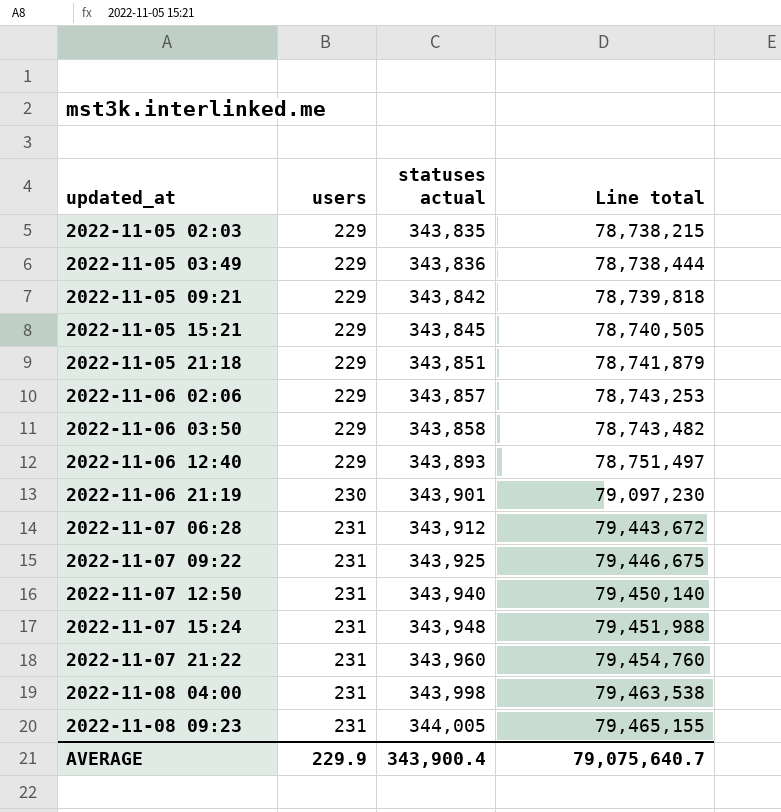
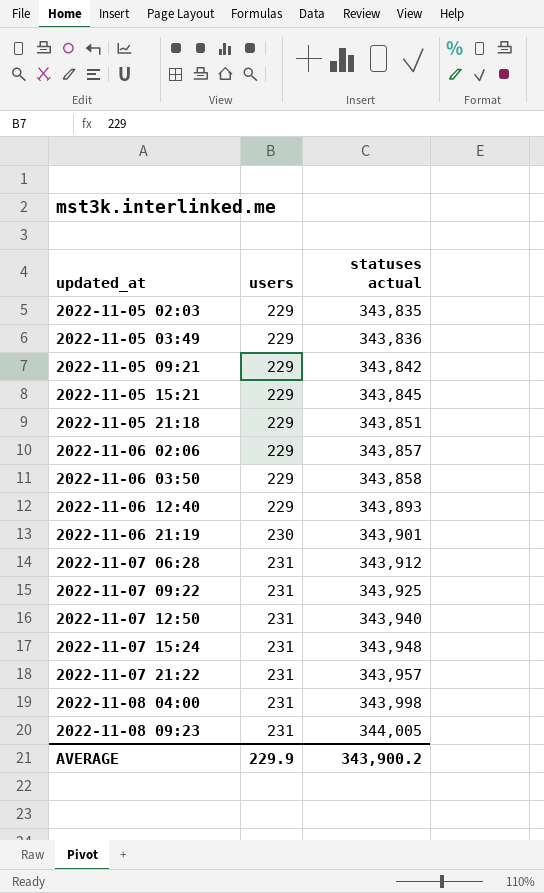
column Line total | formula: [users] * [statuses actual] -> none
2022-11-07 21:22 | statuses actual: 343,960 -> 343,957
AVERAGE | statuses actual: 343,900.4 -> 343,900.2

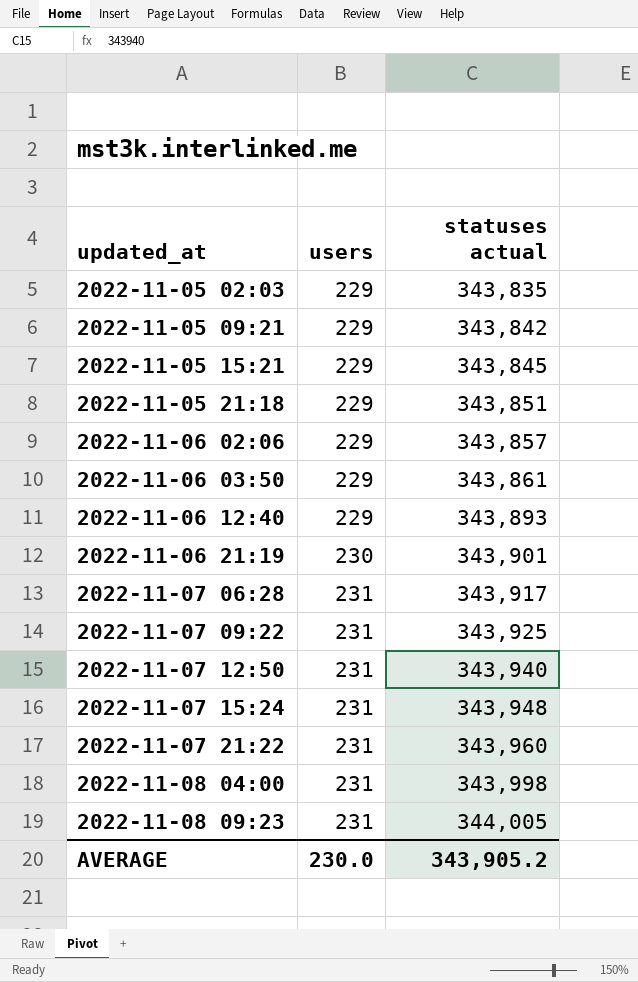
row 2022-11-05 03:49: 229 | 343,836 -> none
2022-11-06 03:50 | statuses actual: 343,858 -> 343,861
2022-11-07 06:28 | statuses actual: 343,912 -> 343,917
2022-11-07 21:22 | statuses actual: 343,957 -> 343,960
AVERAGE | users: 229.9 -> 230.0
AVERAGE | statuses actual: 343,900.2 -> 343,905.2

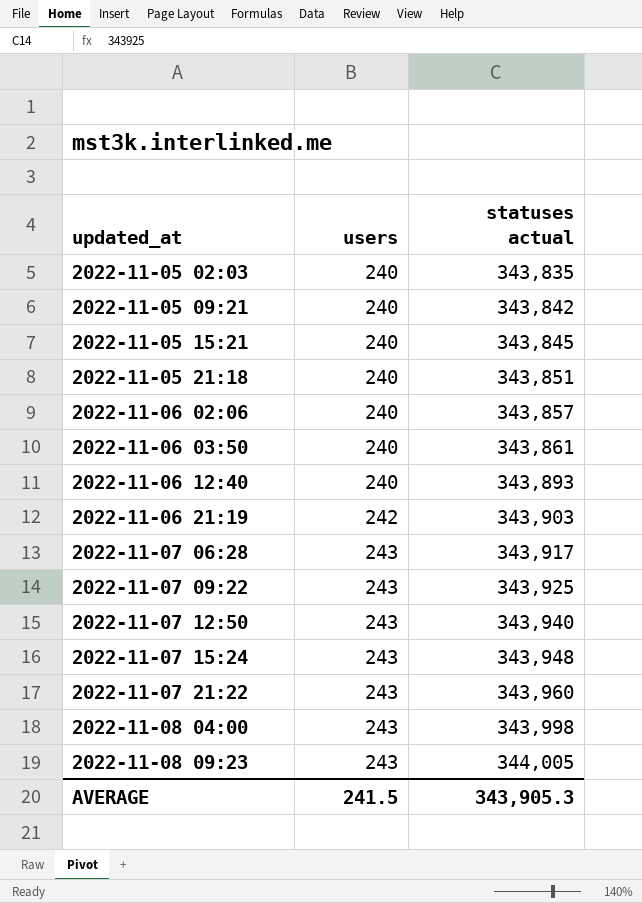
2022-11-05 02:03 | users: 229 -> 240
2022-11-05 09:21 | users: 229 -> 240
2022-11-05 15:21 | users: 229 -> 240
2022-11-05 21:18 | users: 229 -> 240
2022-11-06 02:06 | users: 229 -> 240
2022-11-06 03:50 | users: 229 -> 240
2022-11-06 12:40 | users: 229 -> 240
2022-11-06 21:19 | users: 230 -> 242
2022-11-06 21:19 | statuses actual: 343,901 -> 343,903
2022-11-07 06:28 | users: 231 -> 243
2022-11-07 09:22 | users: 231 -> 243
2022-11-07 12:50 | users: 231 -> 243
2022-11-07 15:24 | users: 231 -> 243
2022-11-07 21:22 | users: 231 -> 243
2022-11-08 04:00 | users: 231 -> 243
2022-11-08 09:23 | users: 231 -> 243
AVERAGE | users: 230.0 -> 241.5
AVERAGE | statuses actual: 343,905.2 -> 343,905.3

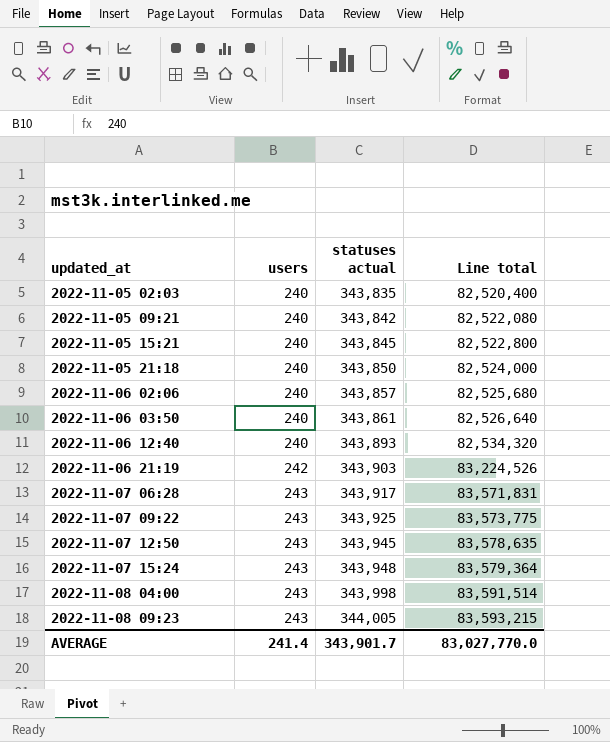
column Line total | formula: none -> [users] * [statuses actual]
row 2022-11-07 21:22: 243 | 343,960 -> none
2022-11-05 21:18 | statuses actual: 343,851 -> 343,850
2022-11-07 12:50 | statuses actual: 343,940 -> 343,945
AVERAGE | users: 241.5 -> 241.4
AVERAGE | statuses actual: 343,905.3 -> 343,901.7

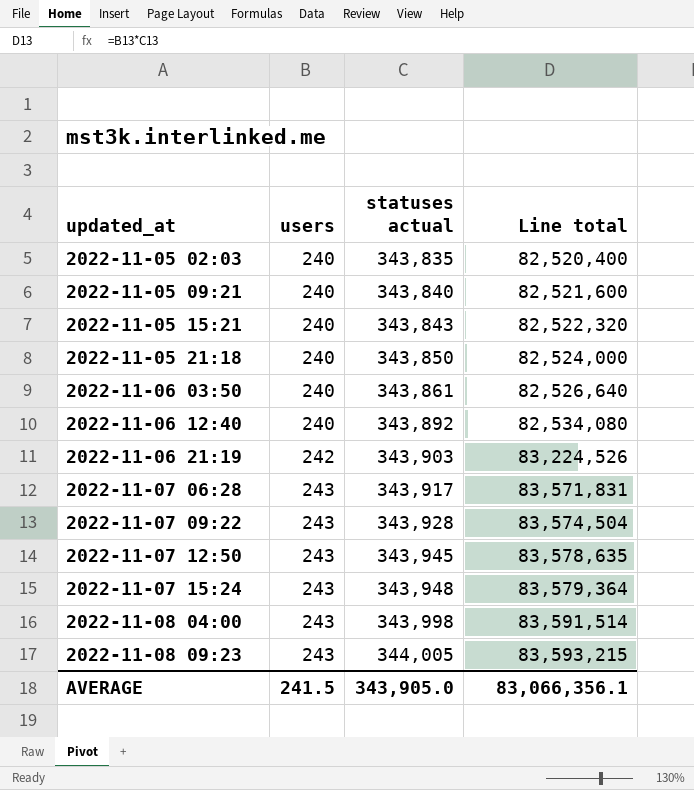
row 2022-11-06 02:06: 240 | 343,857 | 82,525,680 -> none
2022-11-05 09:21 | statuses actual: 343,842 -> 343,840
2022-11-05 09:21 | Line total: 82,522,080 -> 82,521,600
2022-11-05 15:21 | statuses actual: 343,845 -> 343,843
2022-11-05 15:21 | Line total: 82,522,800 -> 82,522,320
2022-11-06 12:40 | statuses actual: 343,893 -> 343,892
2022-11-06 12:40 | Line total: 82,534,320 -> 82,534,080
2022-11-07 09:22 | statuses actual: 343,925 -> 343,928
2022-11-07 09:22 | Line total: 83,573,775 -> 83,574,504
AVERAGE | users: 241.4 -> 241.5
AVERAGE | statuses actual: 343,901.7 -> 343,905.0
AVERAGE | Line total: 83,027,770.0 -> 83,066,356.1

